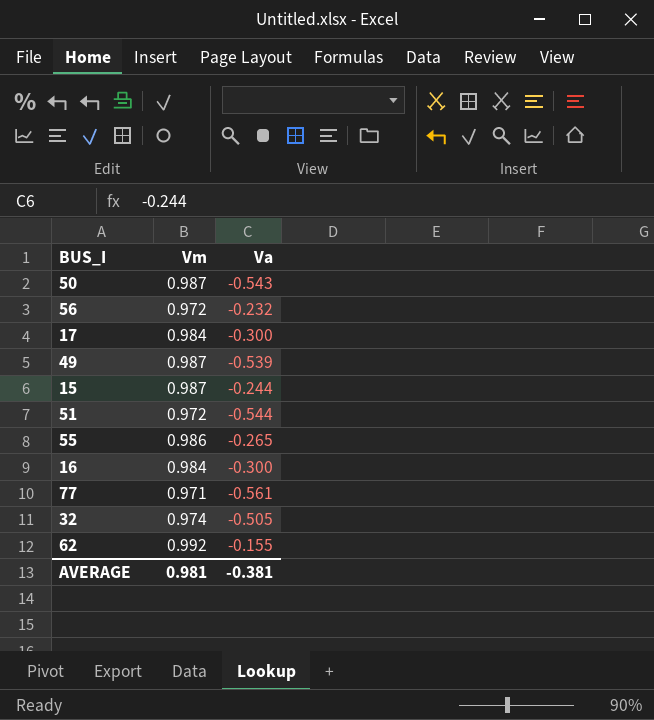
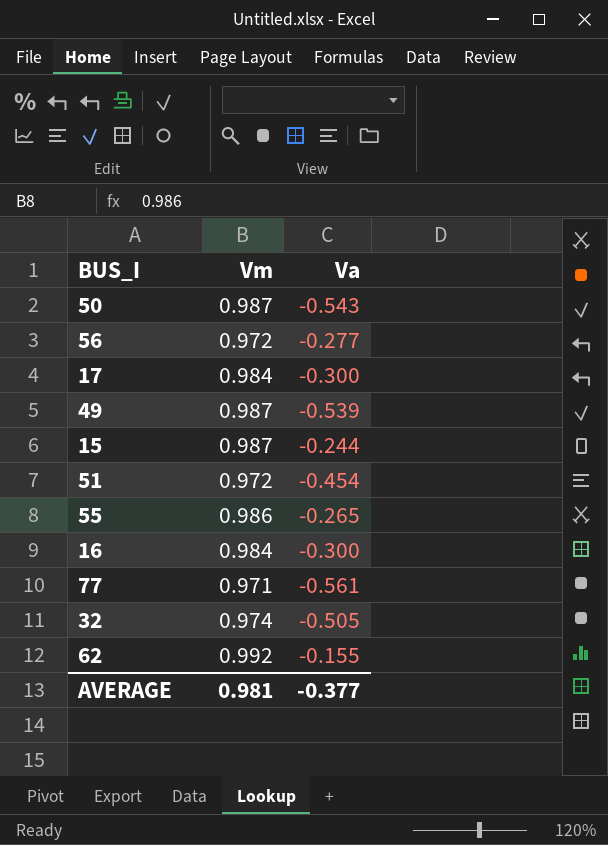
56 | Va: -0.232 -> -0.277
51 | Va: -0.544 -> -0.454
AVERAGE | Va: -0.381 -> -0.377

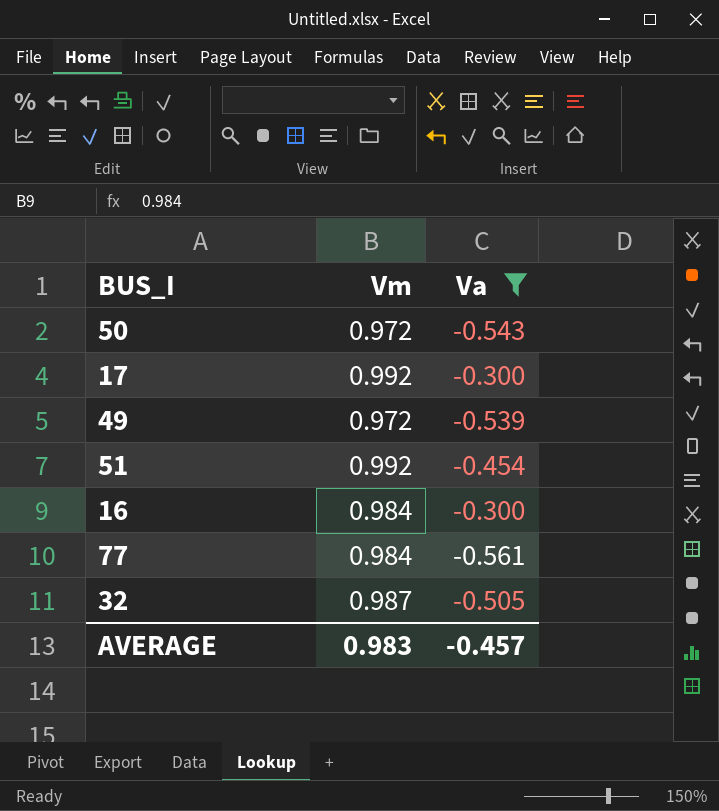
filter: none -> Va <= -0.300
50 | Vm: 0.987 -> 0.972
17 | Vm: 0.984 -> 0.992
49 | Vm: 0.987 -> 0.972
51 | Vm: 0.972 -> 0.992
77 | Vm: 0.971 -> 0.984
32 | Vm: 0.974 -> 0.987
AVERAGE | Vm: 0.981 -> 0.983
AVERAGE | Va: -0.377 -> -0.457

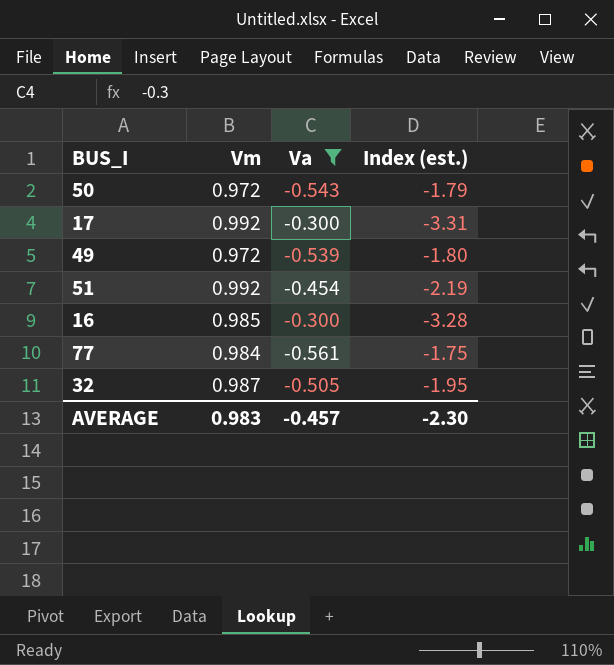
column Index (est.) | formula: none -> [Vm] / [Va]
16 | Vm: 0.984 -> 0.985

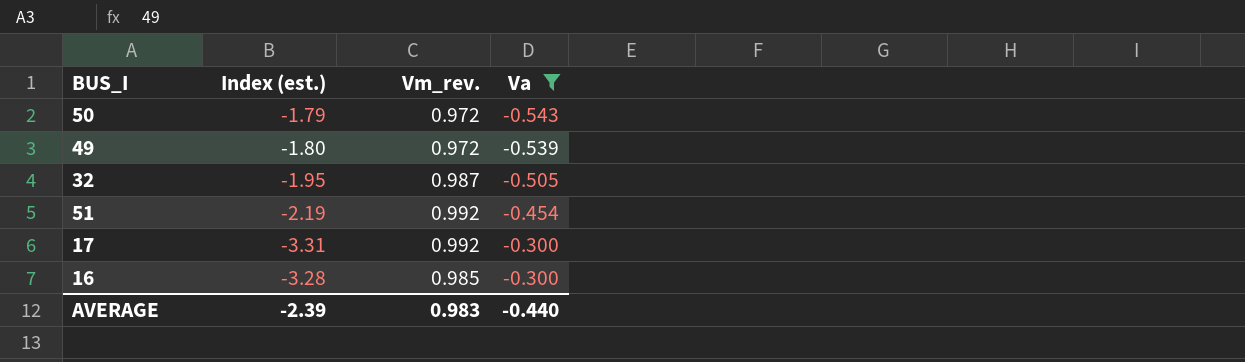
row order: none -> Va ascending
column Index (est.) | position: 4 -> 2
column name: Vm -> Vm_rev.
row 77: 0.984 | -0.561 | -1.75 -> none
AVERAGE | Index (est.): -2.30 -> -2.39
AVERAGE | Va: -0.457 -> -0.440

